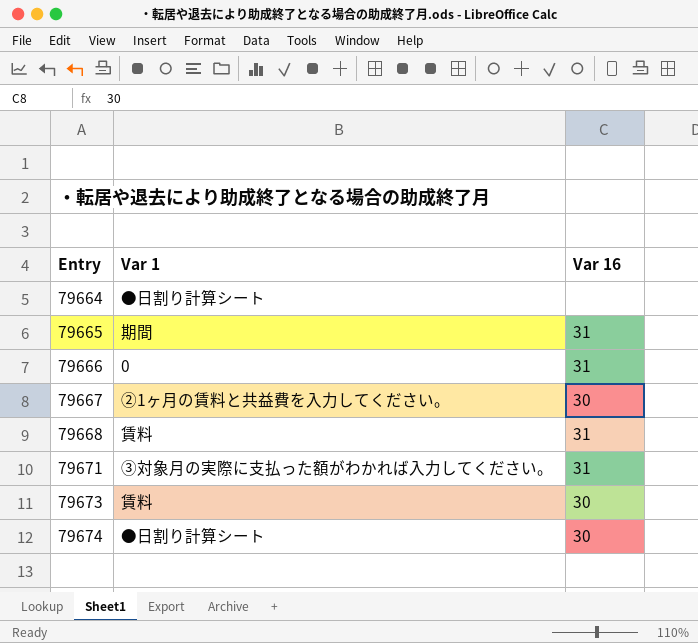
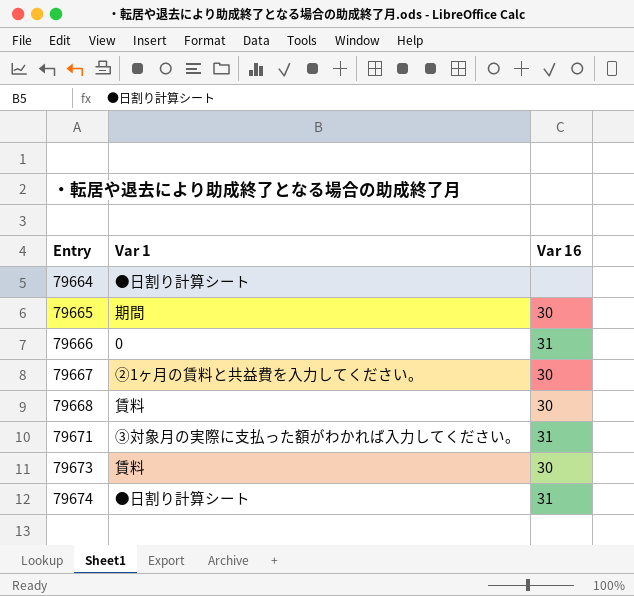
79665 | Var 16: 31 -> 30
79668 | Var 16: 31 -> 30
79674 | Var 16: 30 -> 31

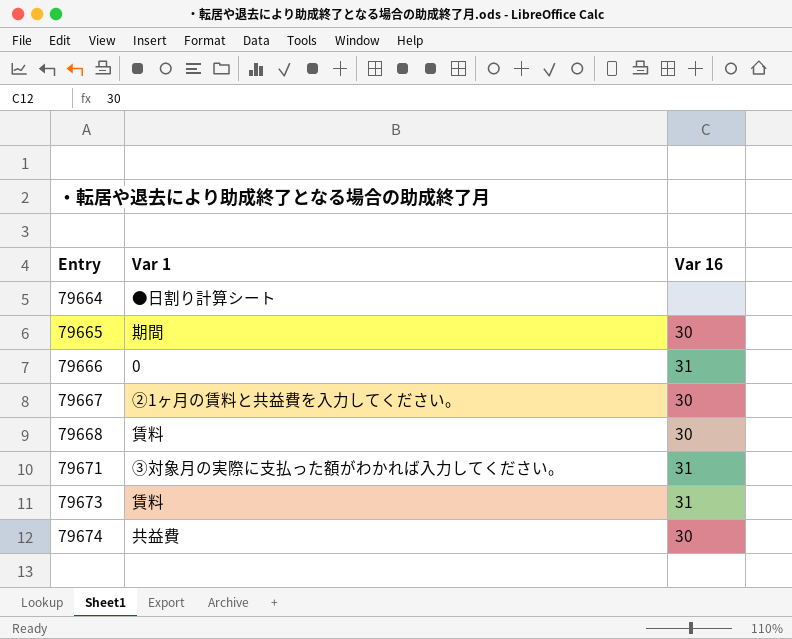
79673 | Var 16: 30 -> 31
79674 | Var 1: ●日割り計算シート -> 共益費
79674 | Var 16: 31 -> 30

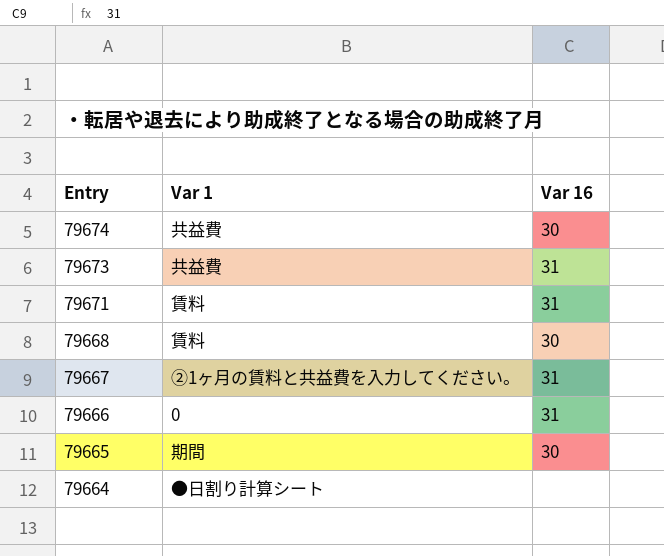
row order: Entry ascending -> Entry descending
79673 | Var 1: 賃料 -> 共益費
79671 | Var 1: ③対象月の実際に支払った額がわかれば入力してください。 -> 賃料
79667 | Var 16: 30 -> 31

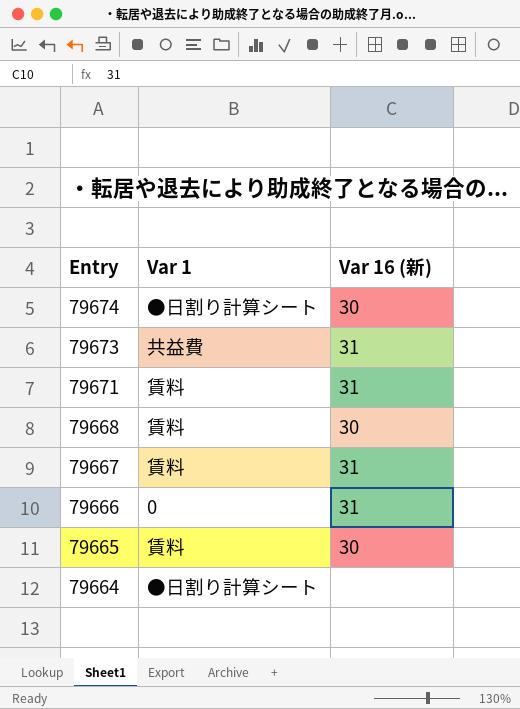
column name: Var 16 -> Var 16 (新)
79674 | Var 1: 共益費 -> ●日割り計算シート
79667 | Var 1: ②1ヶ月の賃料と共益費を入力してください。 -> 賃料
79665 | Var 1: 期間 -> 賃料

